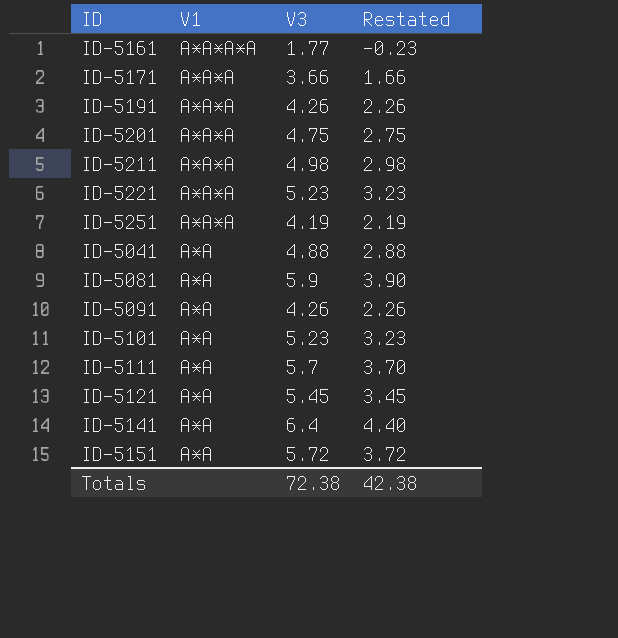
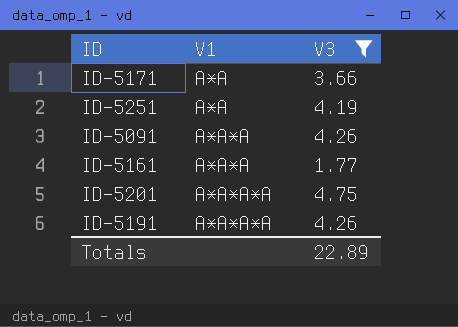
filter: none -> V3 <= 4.75
row order: V1 descending -> V1 ascending
column Restated | formula: [V3] - 2 -> none
ID-5171 | V1: A*A*A -> A*A
ID-5251 | V1: A*A*A -> A*A
ID-5091 | V1: A*A -> A*A*A
ID-5161 | V1: A*A*A*A -> A*A*A
ID-5201 | V1: A*A*A -> A*A*A*A
ID-5191 | V1: A*A*A -> A*A*A*A
Totals | V3: 72.38 -> 22.89

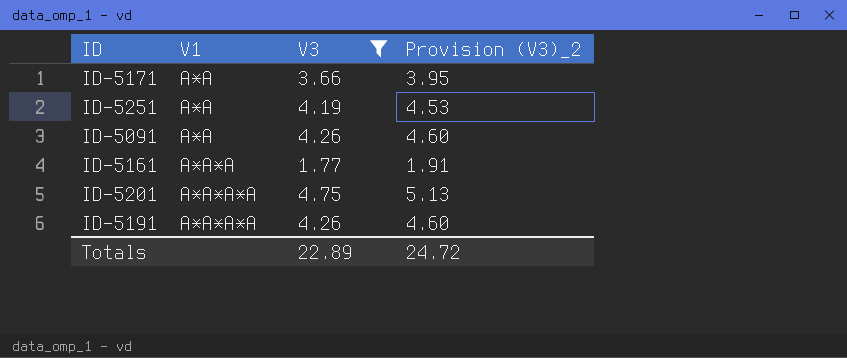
column Provision (V3)_2 | formula: none -> [V3] * 1.08
ID-5091 | V1: A*A*A -> A*A

